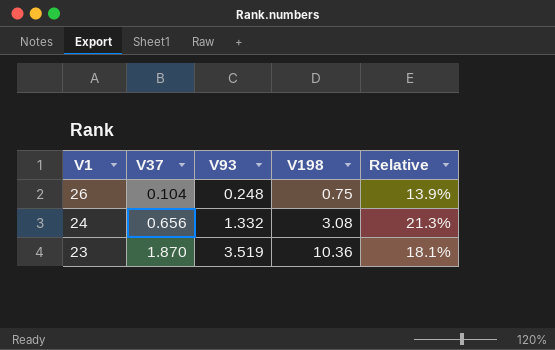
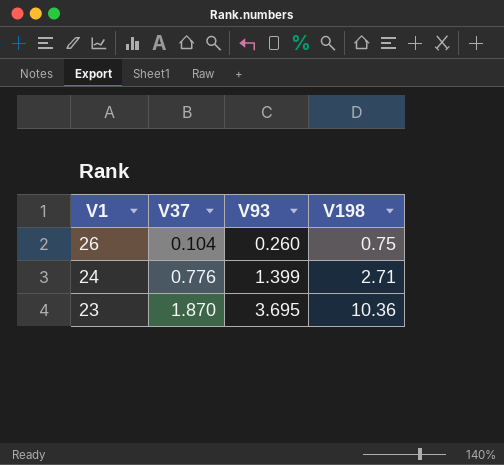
column Relative | formula: [V37] / [V198] -> none
26 | V93: 0.248 -> 0.260
24 | V37: 0.656 -> 0.776
24 | V93: 1.332 -> 1.399
24 | V198: 3.08 -> 2.71
23 | V93: 3.519 -> 3.695

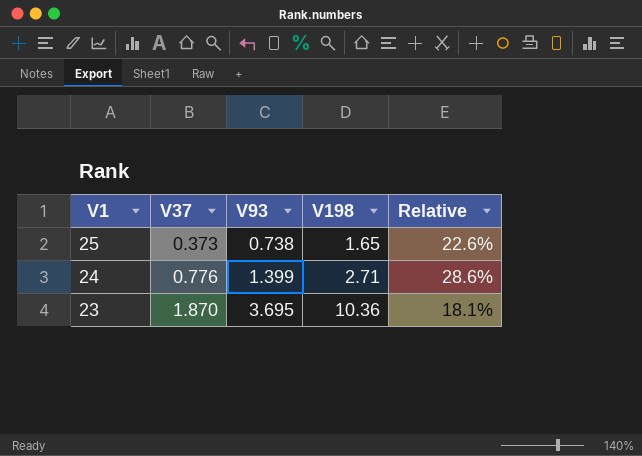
column Relative | formula: none -> [V37] / [V198]
row 26: 0.104 | 0.260 | 0.75 -> none
row 25: none -> 0.373 | 0.738 | 1.65 | 22.6%

